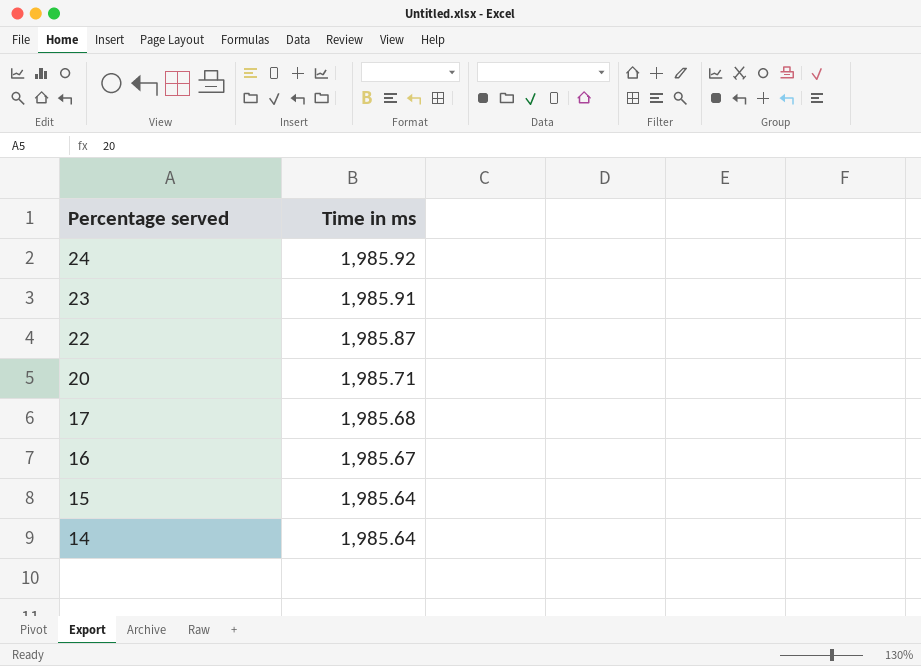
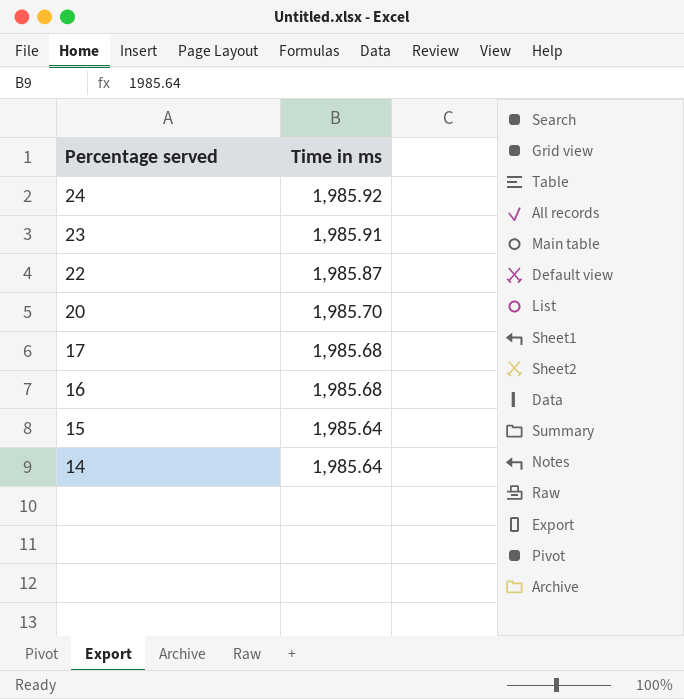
20 | Time in ms: 1,985.71 -> 1,985.70
16 | Time in ms: 1,985.67 -> 1,985.68

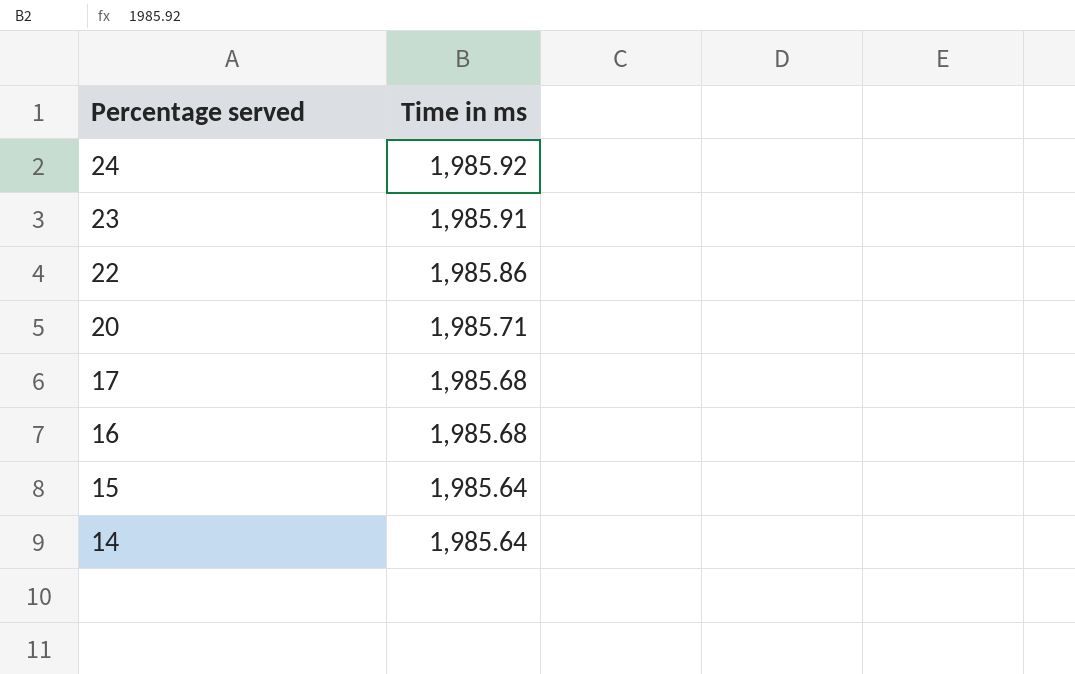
22 | Time in ms: 1,985.87 -> 1,985.86
20 | Time in ms: 1,985.70 -> 1,985.71

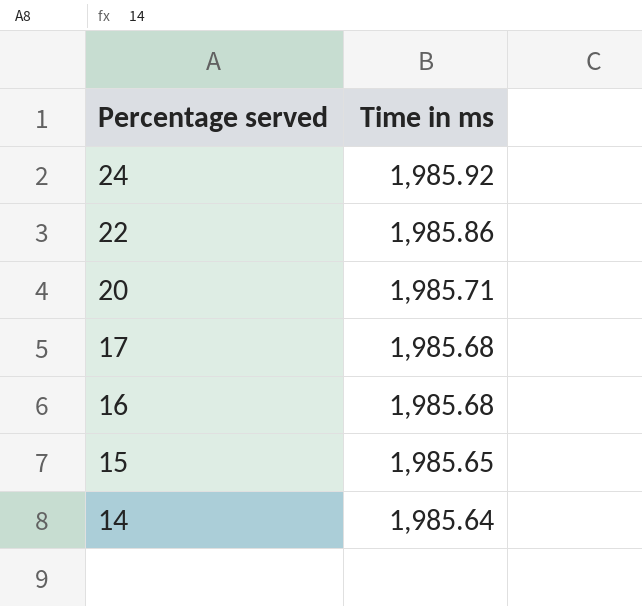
row 23: 1,985.91 -> none
15 | Time in ms: 1,985.64 -> 1,985.65

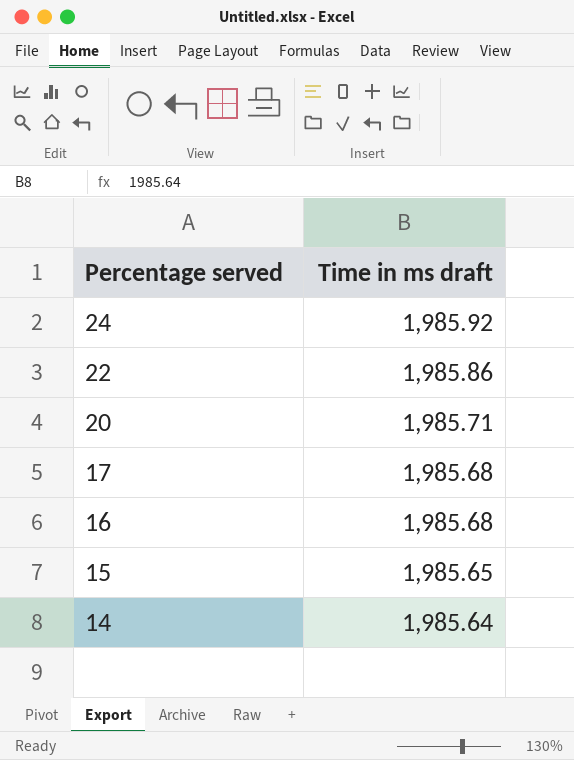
column name: Time in ms -> Time in ms draft

